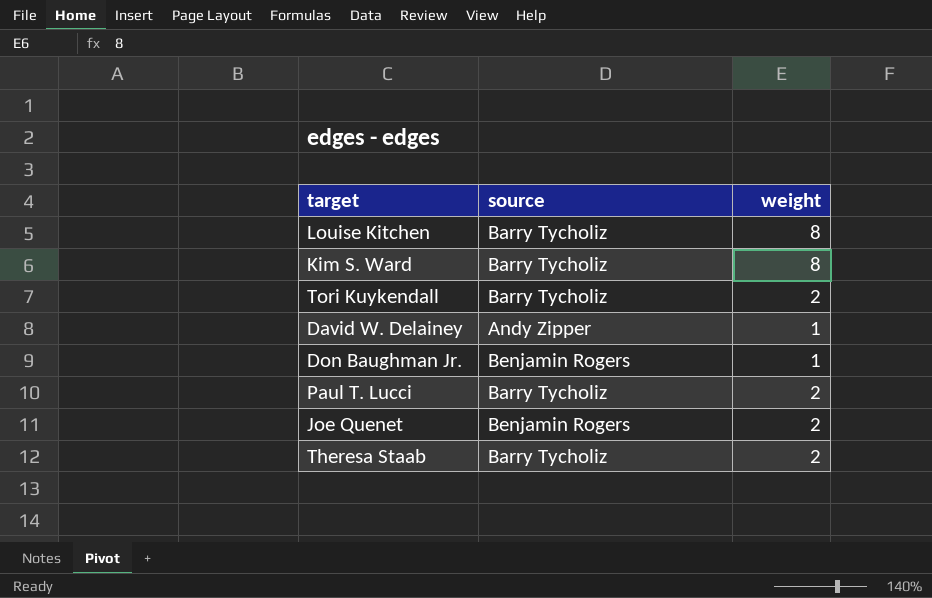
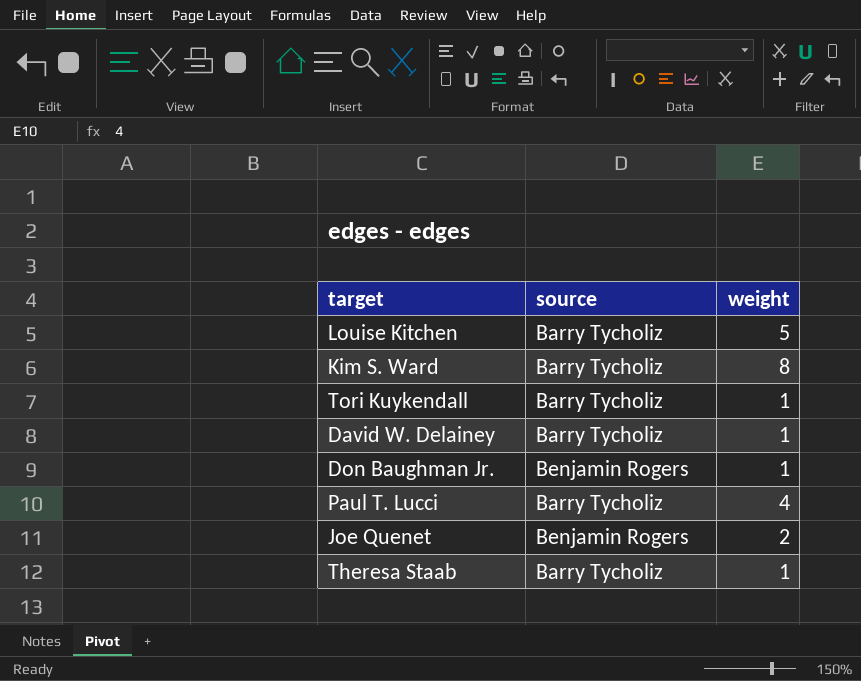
Louise Kitchen | weight: 8 -> 5
Tori Kuykendall | weight: 2 -> 1
David W. Delainey | source: Andy Zipper -> Barry Tycholiz
Paul T. Lucci | weight: 2 -> 4
Theresa Staab | weight: 2 -> 1

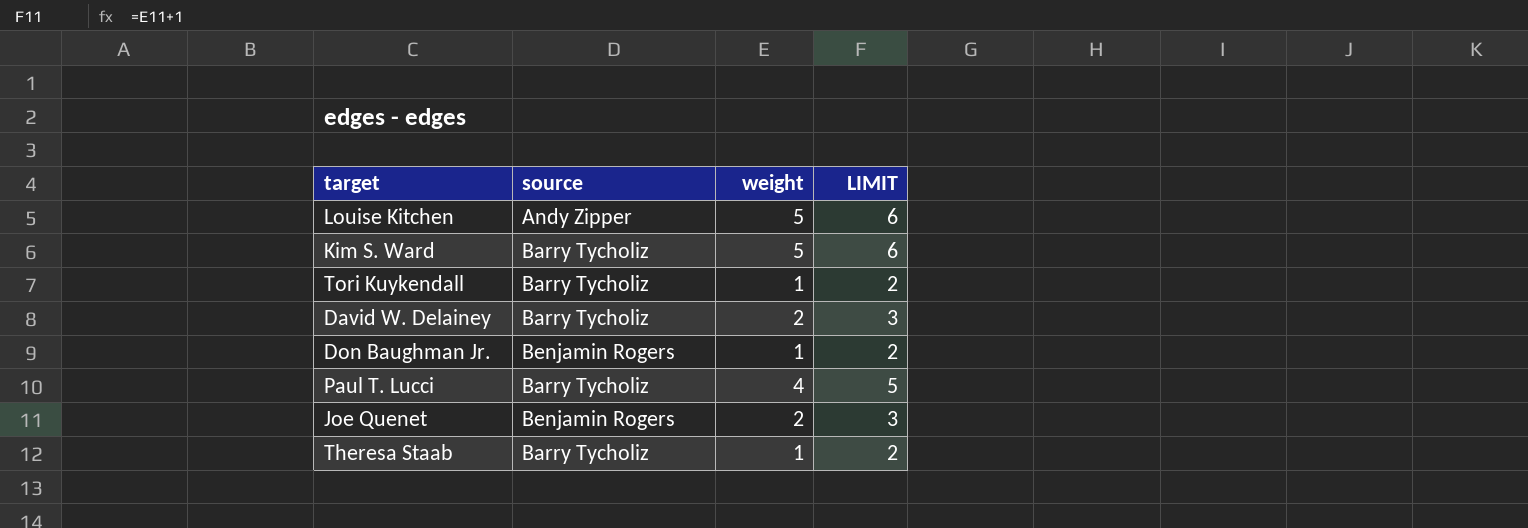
column LIMIT | formula: none -> [weight] + 1
Louise Kitchen | source: Barry Tycholiz -> Andy Zipper
Kim S. Ward | weight: 8 -> 5
David W. Delainey | weight: 1 -> 2

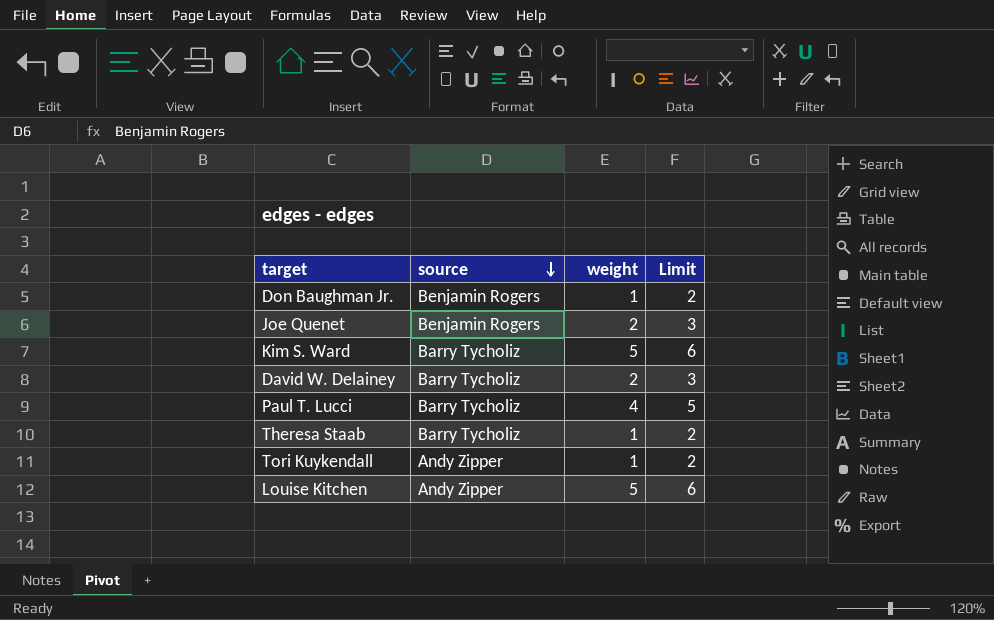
row order: none -> source descending
column name: LIMIT -> Limit
Tori Kuykendall | source: Barry Tycholiz -> Andy Zipper

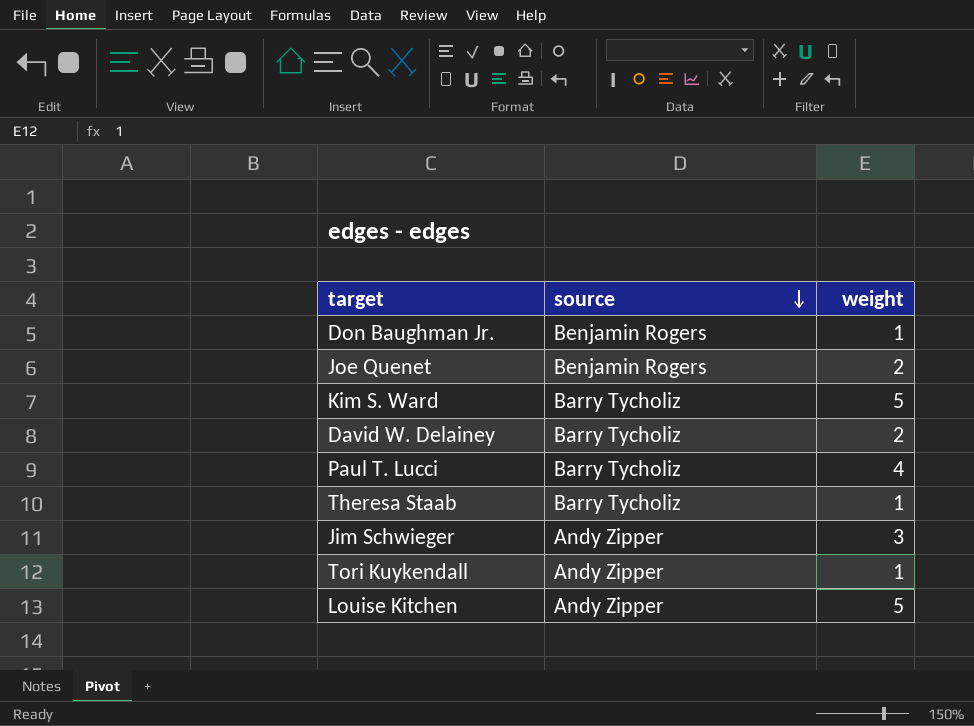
column Limit | formula: [weight] + 1 -> none
row Jim Schwieger: none -> Andy Zipper | 3

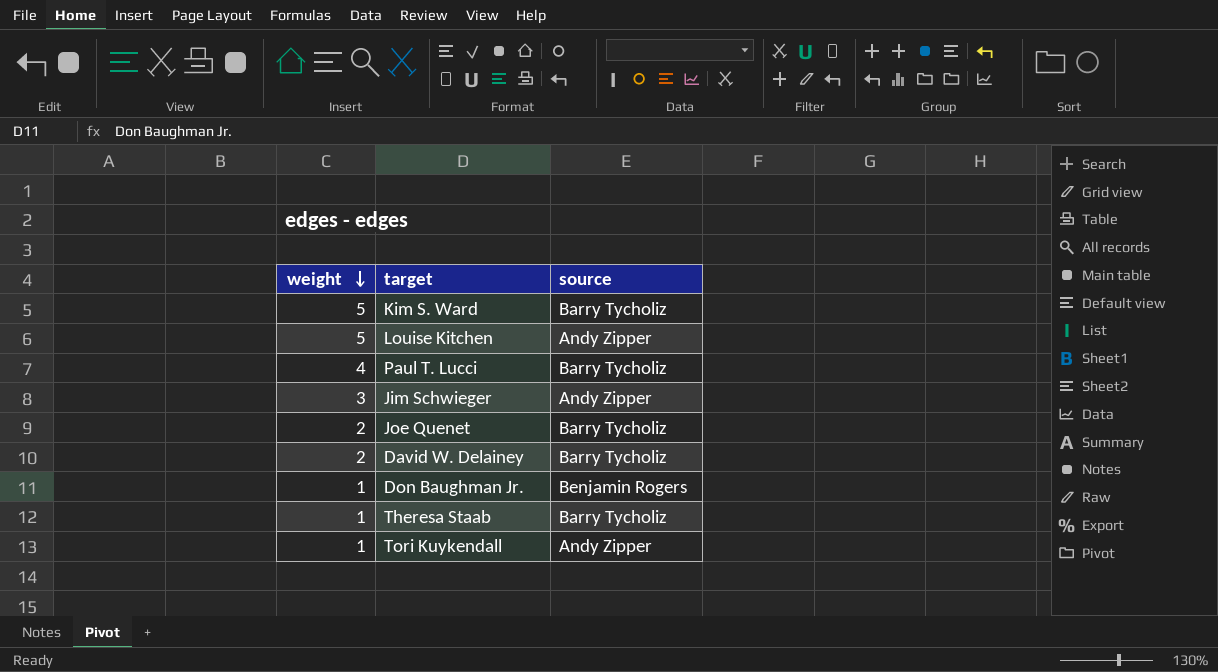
row order: source descending -> weight descending
column weight | position: 3 -> 1
Joe Quenet | source: Benjamin Rogers -> Barry Tycholiz

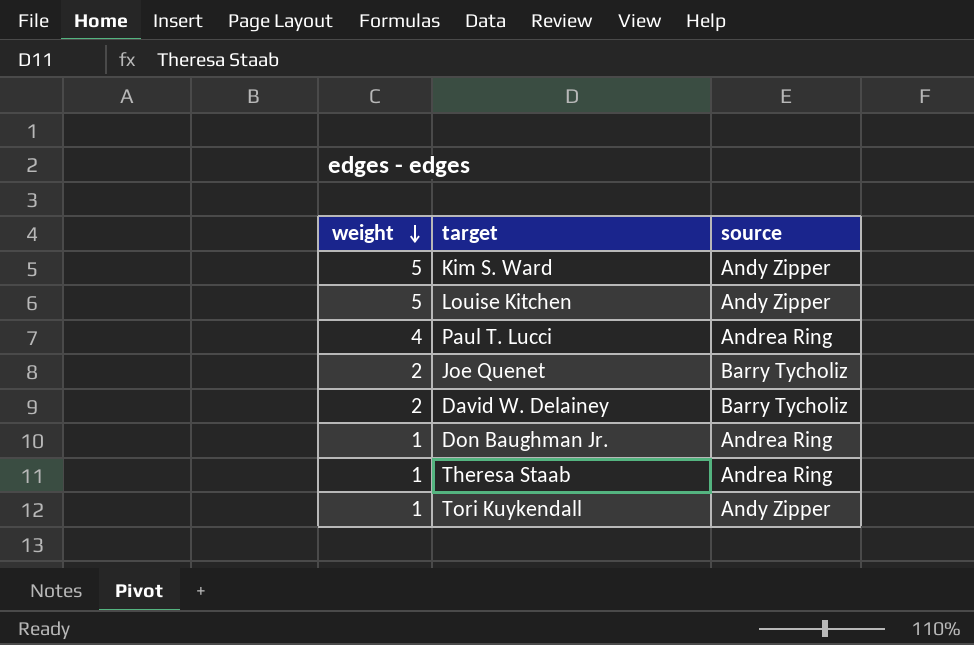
row Jim Schwieger: 3 | Andy Zipper -> none
Kim S. Ward | source: Barry Tycholiz -> Andy Zipper
Paul T. Lucci | source: Barry Tycholiz -> Andrea Ring
Don Baughman Jr. | source: Benjamin Rogers -> Andrea Ring
Theresa Staab | source: Barry Tycholiz -> Andrea Ring

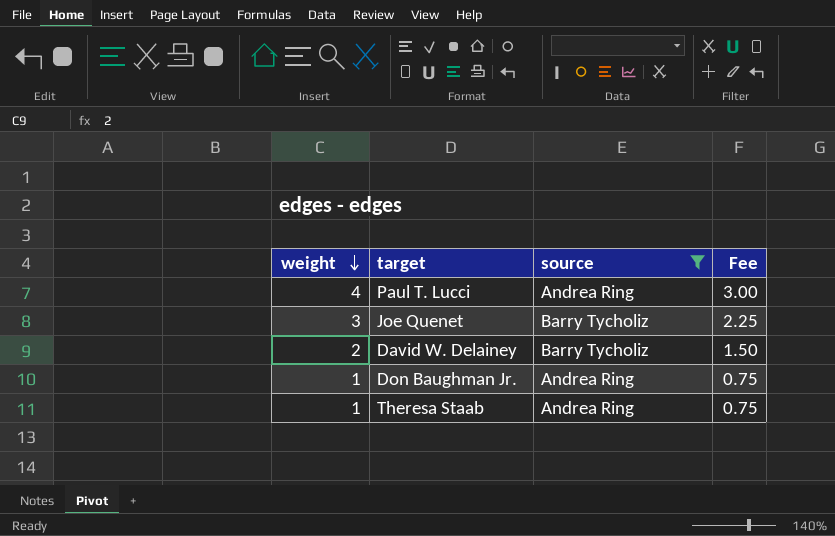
filter: none -> source != Andy Zipper
column Fee | formula: none -> [weight] * 0.75
Joe Quenet | weight: 2 -> 3

